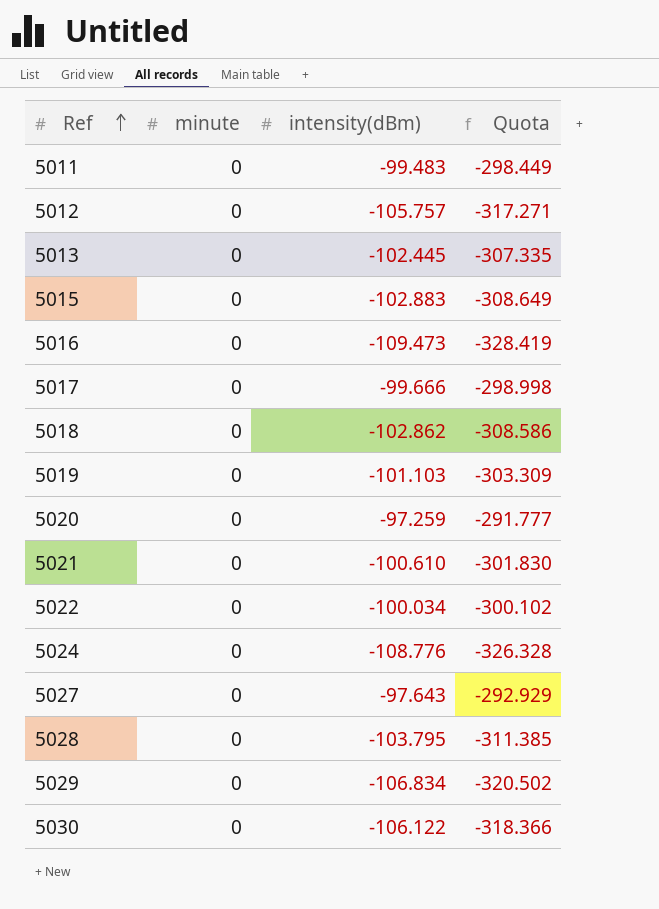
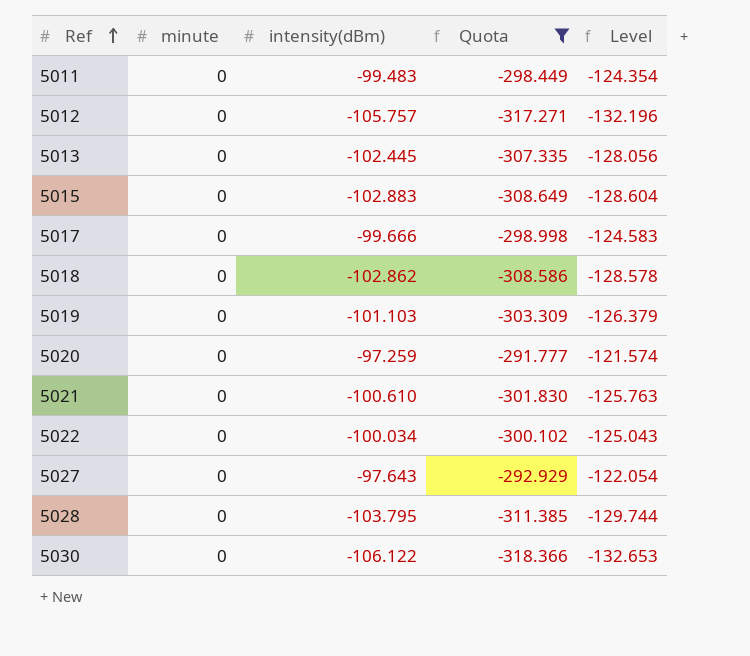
filter: none -> Quota >= -318.366
column Level | formula: none -> [intensity(dBm)] * 1.25

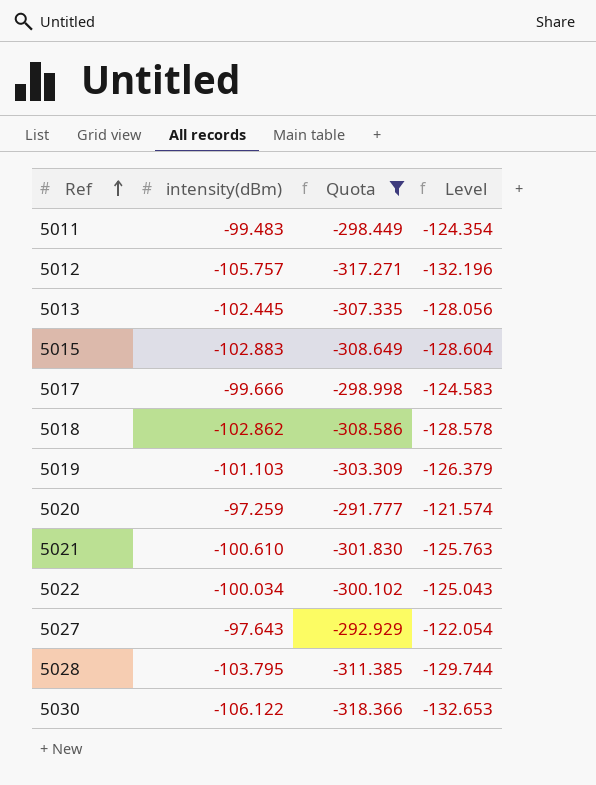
column minute | position: 2 -> none

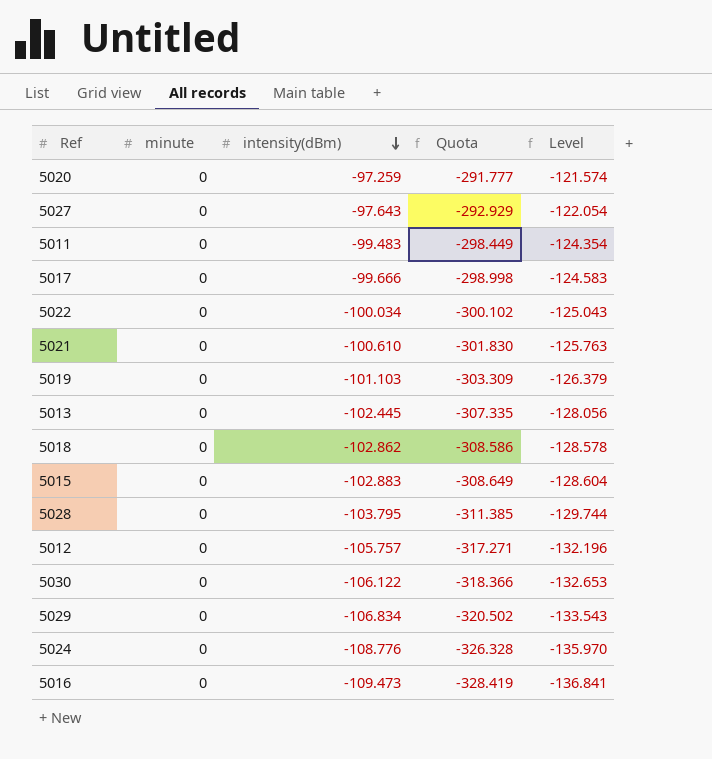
filter: Quota >= -318.366 -> none
row order: Ref ascending -> intensity(dBm) descending
column minute | position: none -> 2

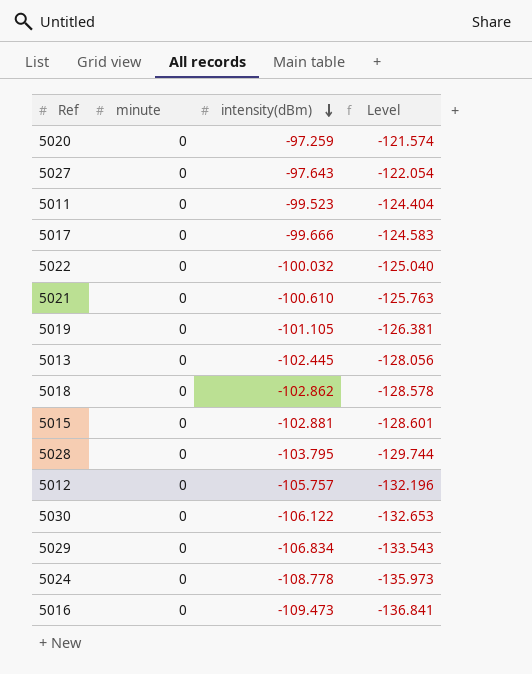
column Quota | formula: [intensity(dBm)] * 3 -> none
5011 | intensity(dBm): -99.483 -> -99.523
5011 | Level: -124.354 -> -124.404
5022 | intensity(dBm): -100.034 -> -100.032
5022 | Level: -125.043 -> -125.040
5019 | intensity(dBm): -101.103 -> -101.105
5019 | Level: -126.379 -> -126.381
5015 | intensity(dBm): -102.883 -> -102.881
5015 | Level: -128.604 -> -128.601
5024 | intensity(dBm): -108.776 -> -108.778
5024 | Level: -135.970 -> -135.973

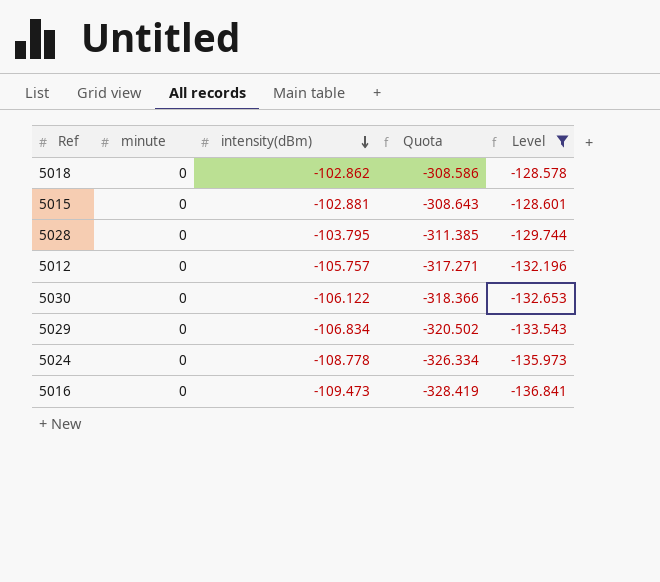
filter: none -> Level <= -128.578
column Quota | formula: none -> [intensity(dBm)] * 3

